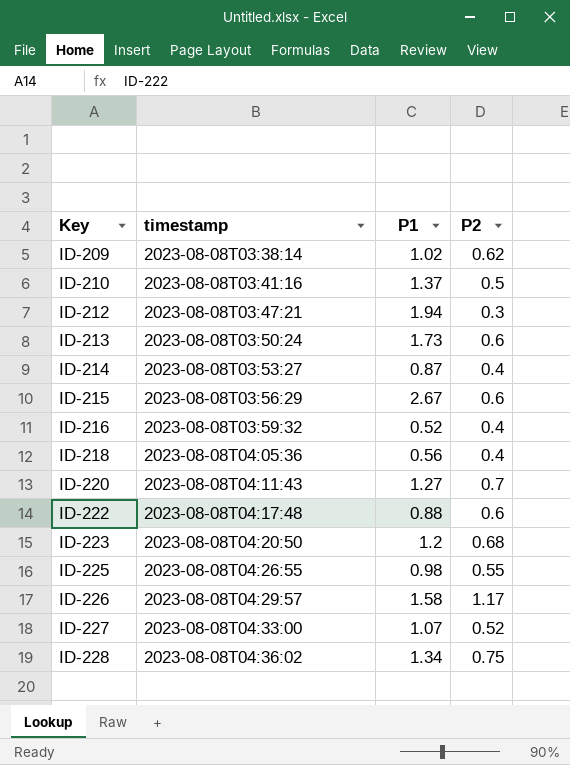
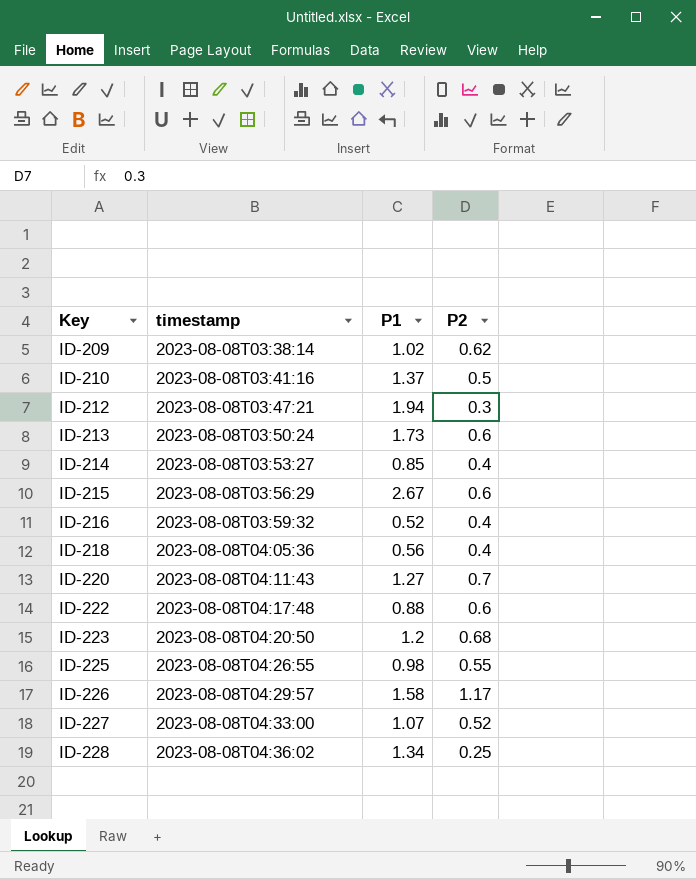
ID-214 | P1: 0.87 -> 0.85
ID-228 | P2: 0.75 -> 0.25

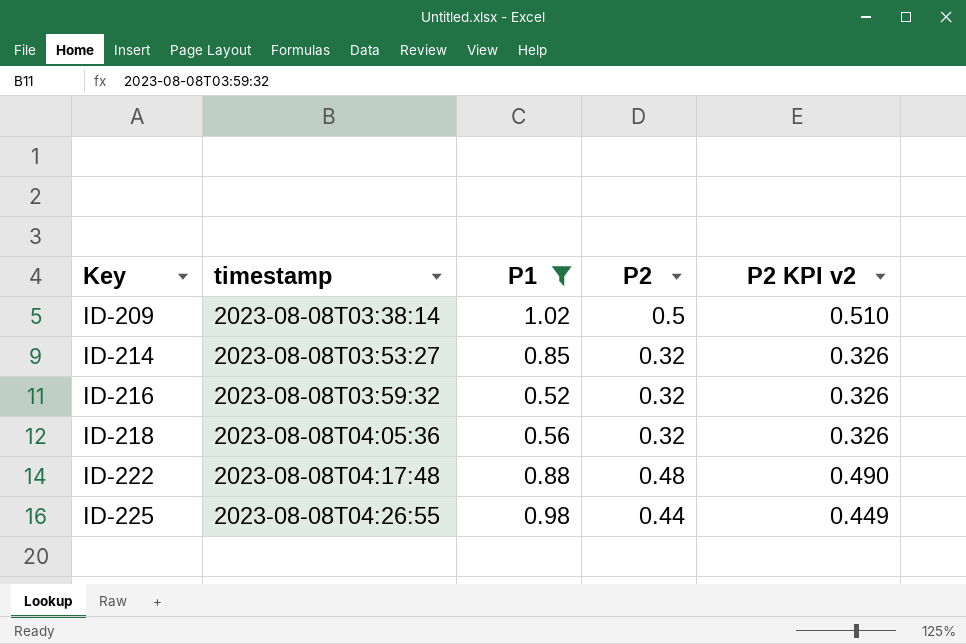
filter: none -> P1 <= 1.02
column P2 KPI v2 | formula: none -> [P2] * 1.02
ID-209 | P2: 0.62 -> 0.5
ID-214 | P2: 0.4 -> 0.32
ID-216 | P2: 0.4 -> 0.32
ID-218 | P2: 0.4 -> 0.32
ID-222 | P2: 0.6 -> 0.48
ID-225 | P2: 0.55 -> 0.44

